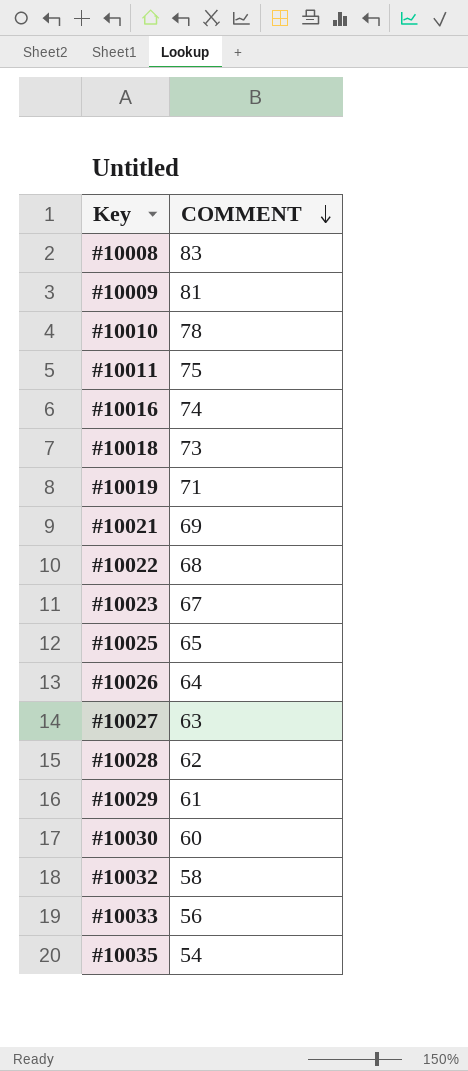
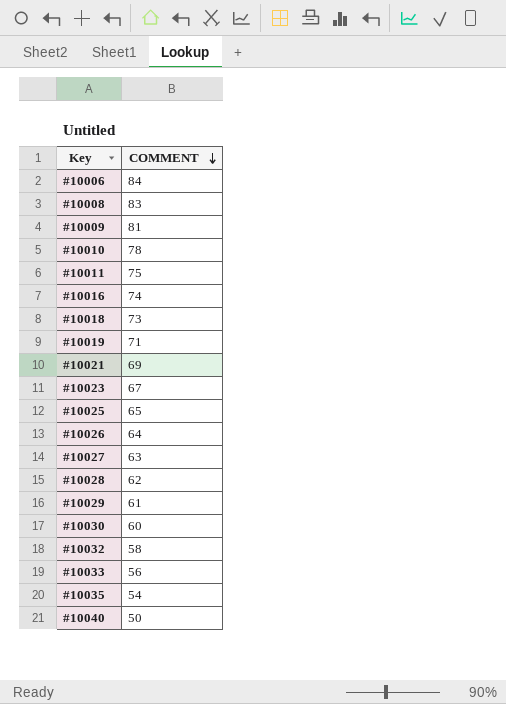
row #10022: 68 -> none
row #10006: none -> 84
row #10040: none -> 50

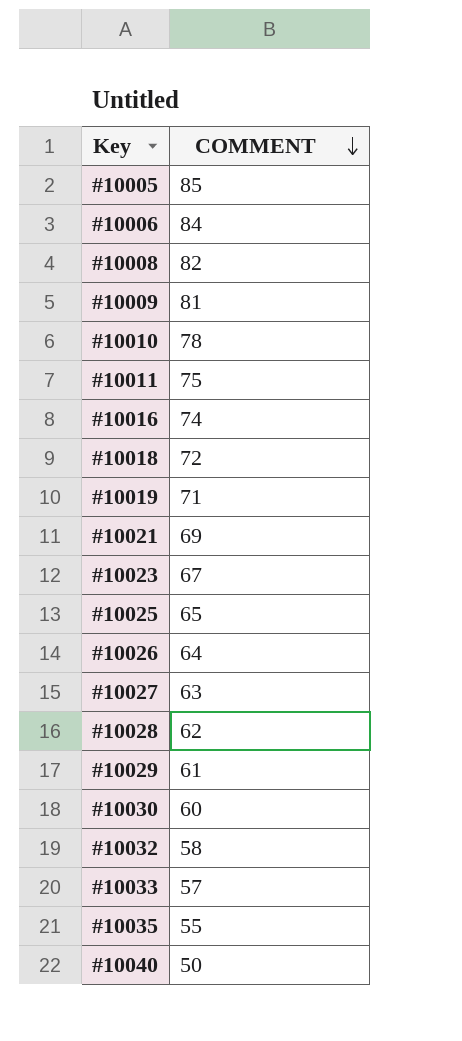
row #10005: none -> 85
#10008 | COMMENT: 83 -> 82
#10018 | COMMENT: 73 -> 72
#10033 | COMMENT: 56 -> 57
#10035 | COMMENT: 54 -> 55

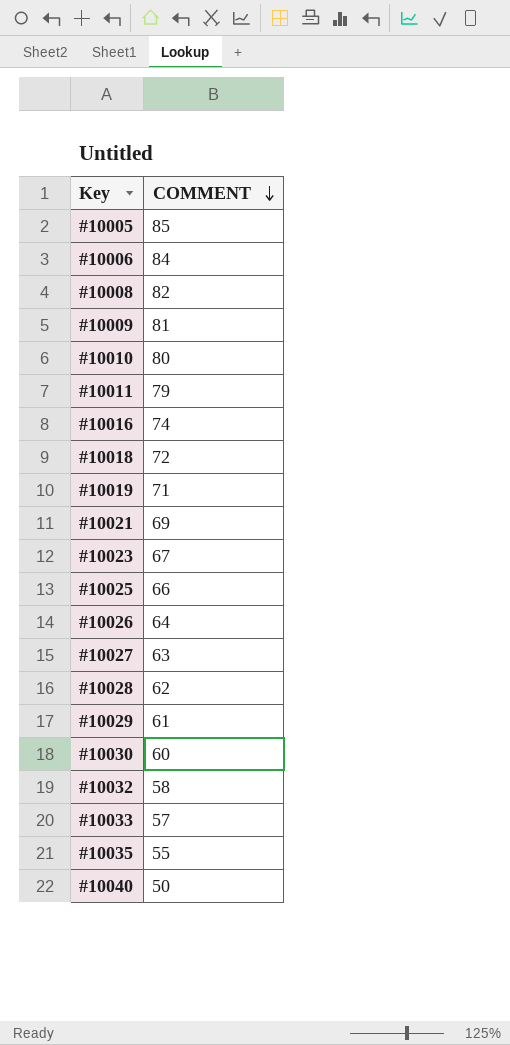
#10010 | COMMENT: 78 -> 80
#10011 | COMMENT: 75 -> 79
#10025 | COMMENT: 65 -> 66

